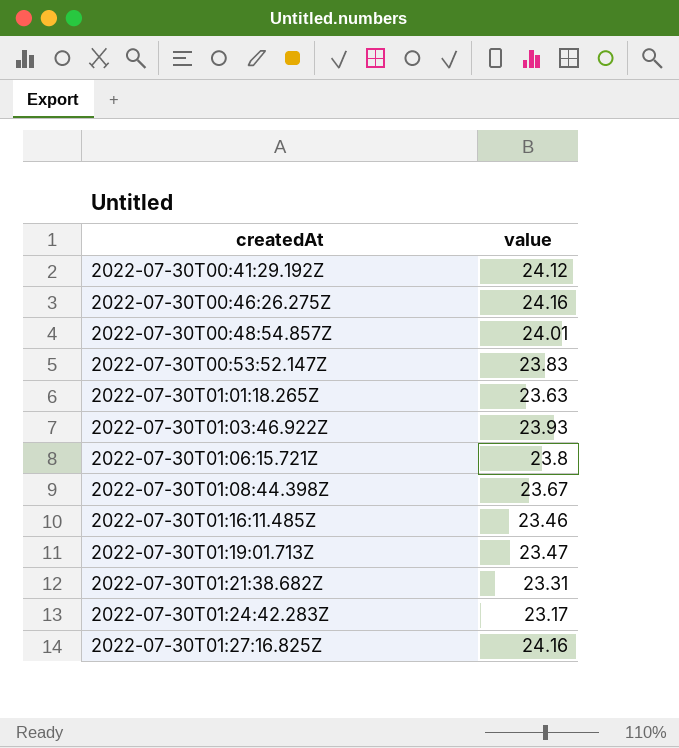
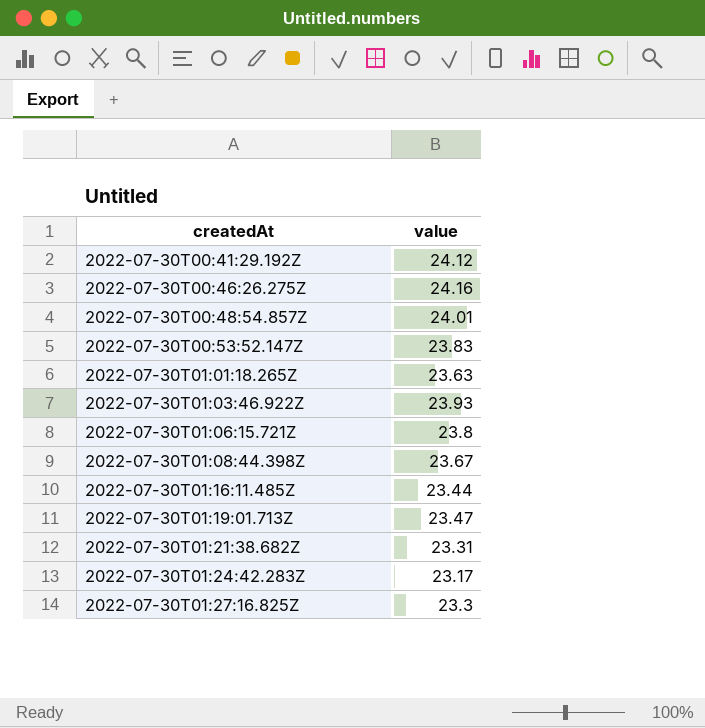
2022-07-30T01:16:11.485Z | value: 23.46 -> 23.44
2022-07-30T01:27:16.825Z | value: 24.16 -> 23.3

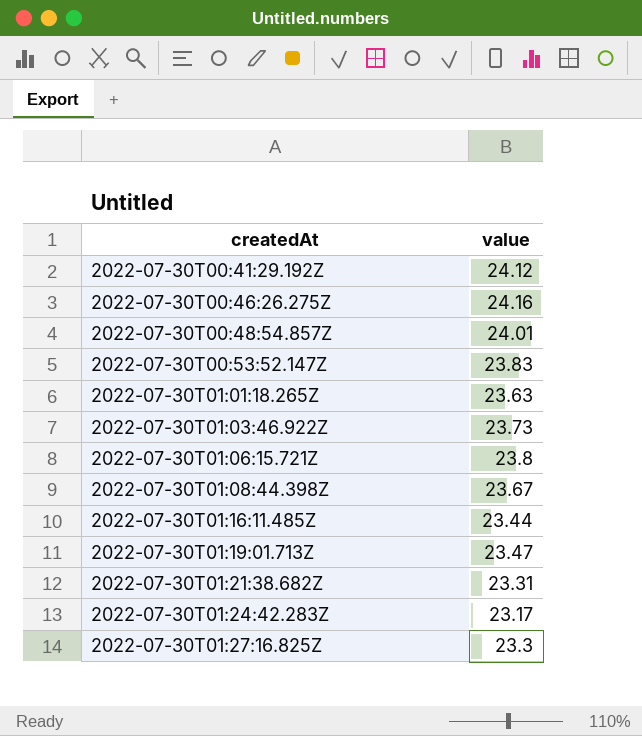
2022-07-30T01:03:46.922Z | value: 23.93 -> 23.73

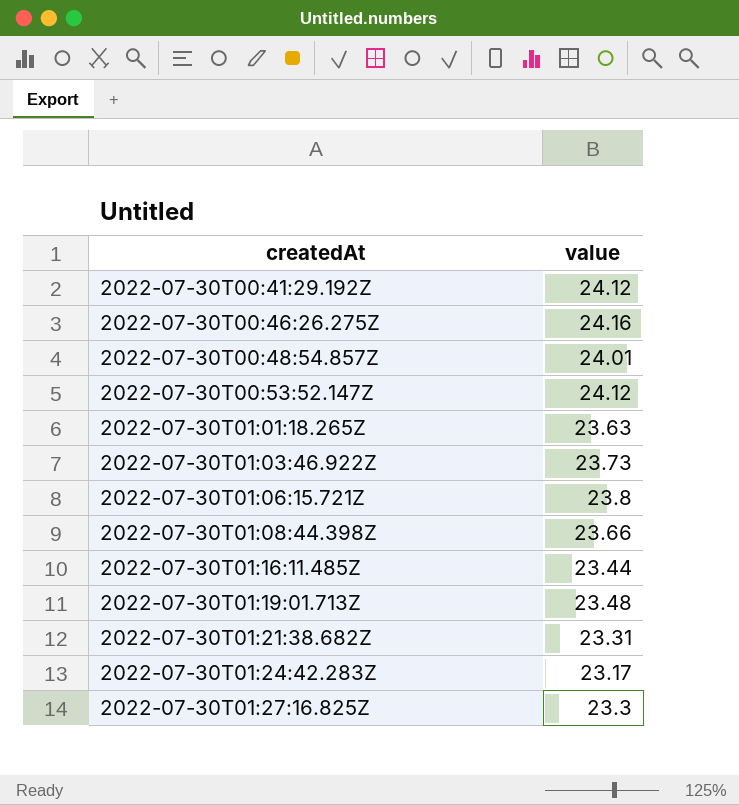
2022-07-30T00:53:52.147Z | value: 23.83 -> 24.12
2022-07-30T01:08:44.398Z | value: 23.67 -> 23.66
2022-07-30T01:19:01.713Z | value: 23.47 -> 23.48

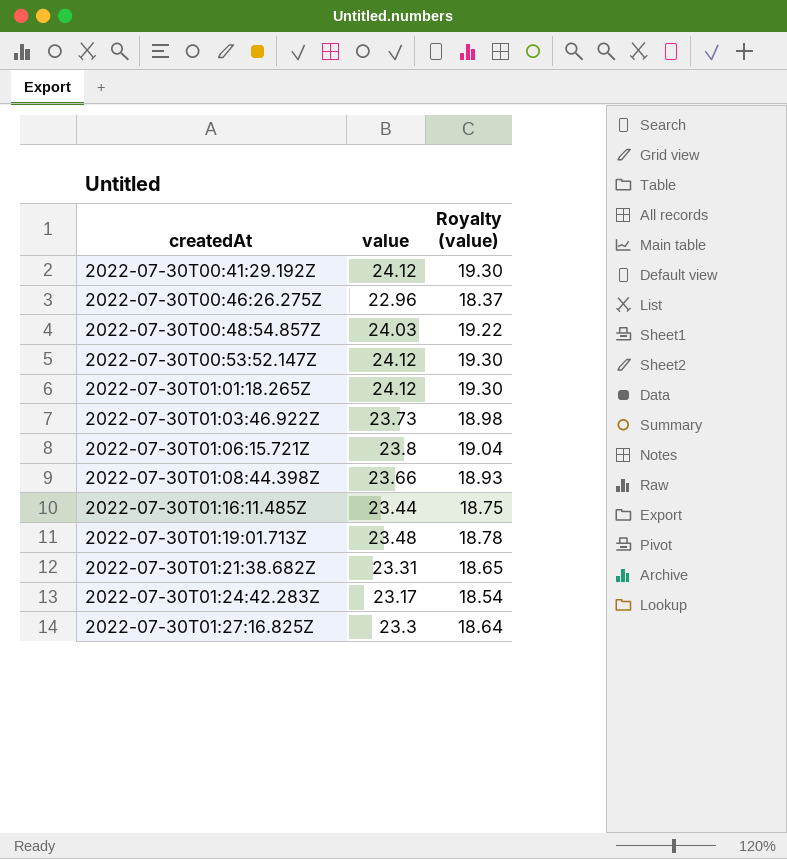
column Royalty (value) | formula: none -> [value] * 0.8
2022-07-30T00:46:26.275Z | value: 24.16 -> 22.96
2022-07-30T00:48:54.857Z | value: 24.01 -> 24.03
2022-07-30T01:01:18.265Z | value: 23.63 -> 24.12

